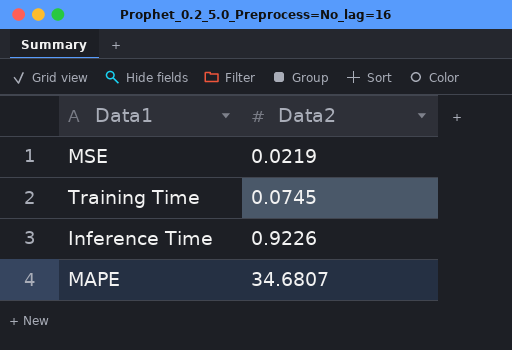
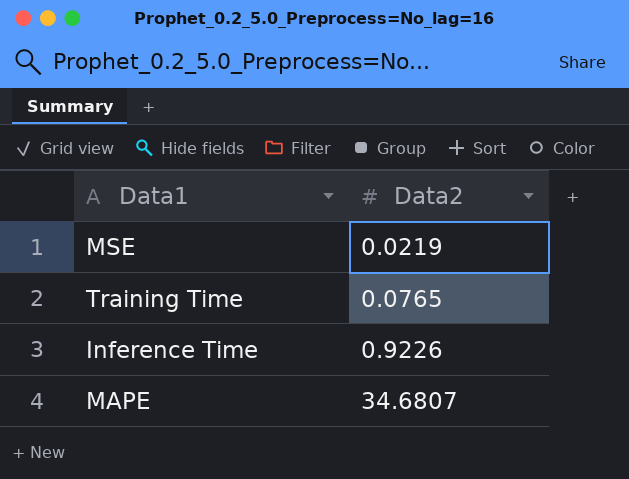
Training Time | Data2: 0.0745 -> 0.0765

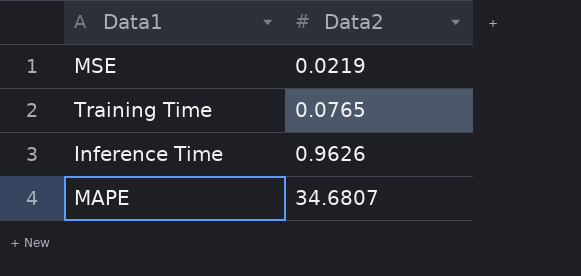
Inference Time | Data2: 0.9226 -> 0.9626

